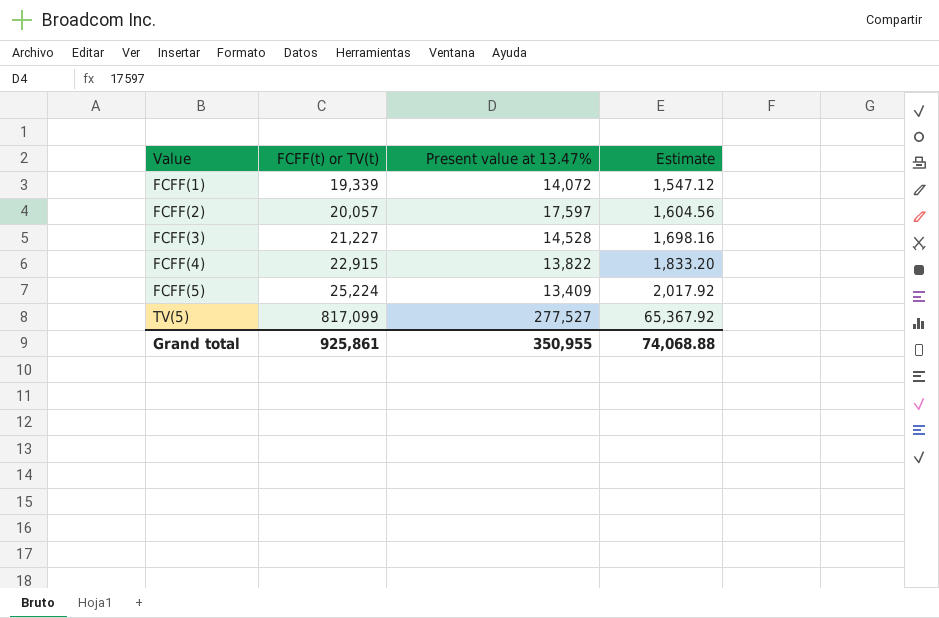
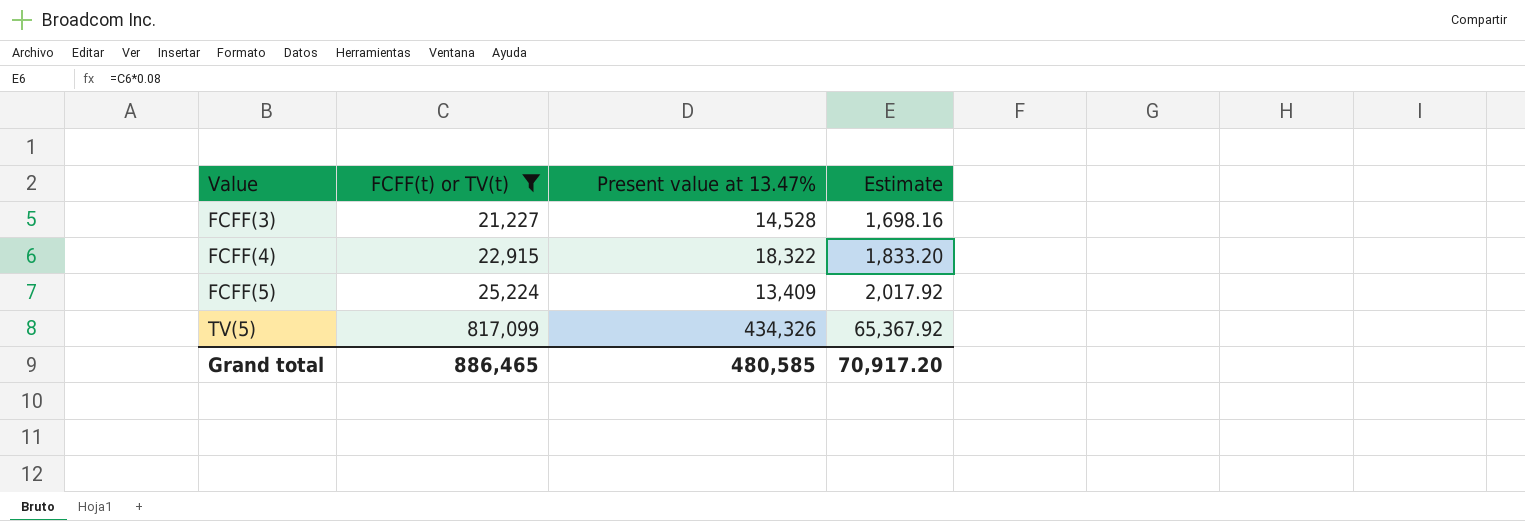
filter: none -> FCFF(t) or TV(t) >= 21,227
FCFF(4) | Present value at 13.47%: 13,822 -> 18,322
TV(5) | Present value at 13.47%: 277,527 -> 434,326
Grand total | FCFF(t) or TV(t): 925,861 -> 886,465
Grand total | Present value at 13.47%: 350,955 -> 480,585
Grand total | Estimate: 74,068.88 -> 70,917.20

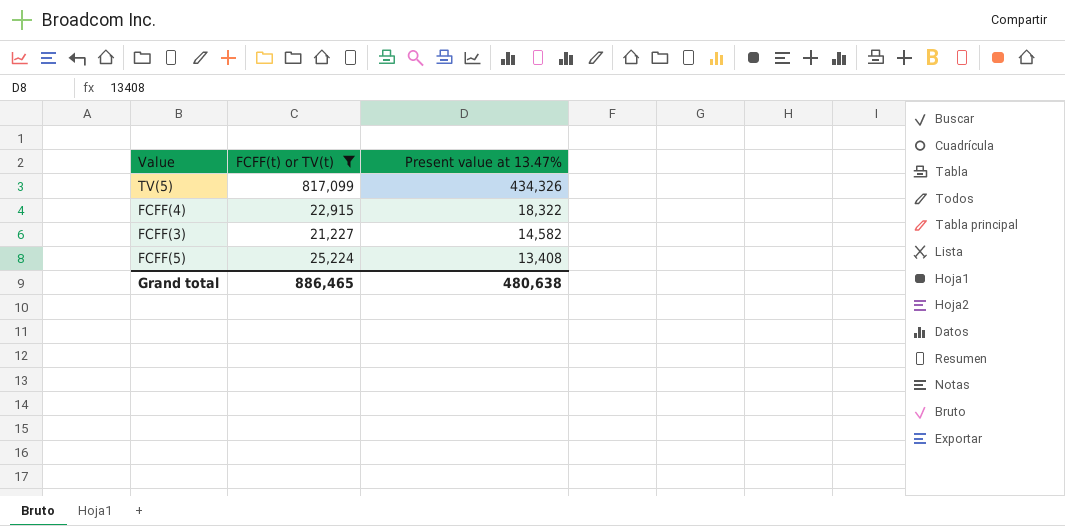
row order: Value ascending -> Present value at 13.47% descending
column Estimate | formula: [FCFF(t) or TV(t)] * 0.08 -> none
FCFF(3) | Present value at 13.47%: 14,528 -> 14,582
FCFF(5) | Present value at 13.47%: 13,409 -> 13,408
Grand total | Present value at 13.47%: 480,585 -> 480,638

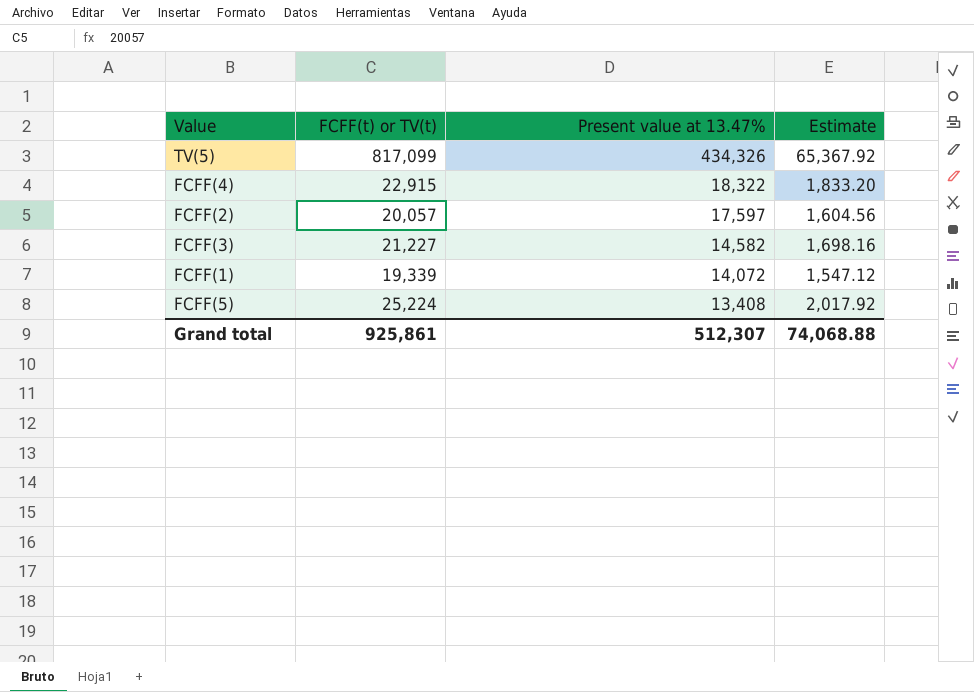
filter: FCFF(t) or TV(t) >= 21,227 -> none
column Estimate | formula: none -> [FCFF(t) or TV(t)] * 0.08
Grand total | FCFF(t) or TV(t): 886,465 -> 925,861
Grand total | Present value at 13.47%: 480,638 -> 512,307

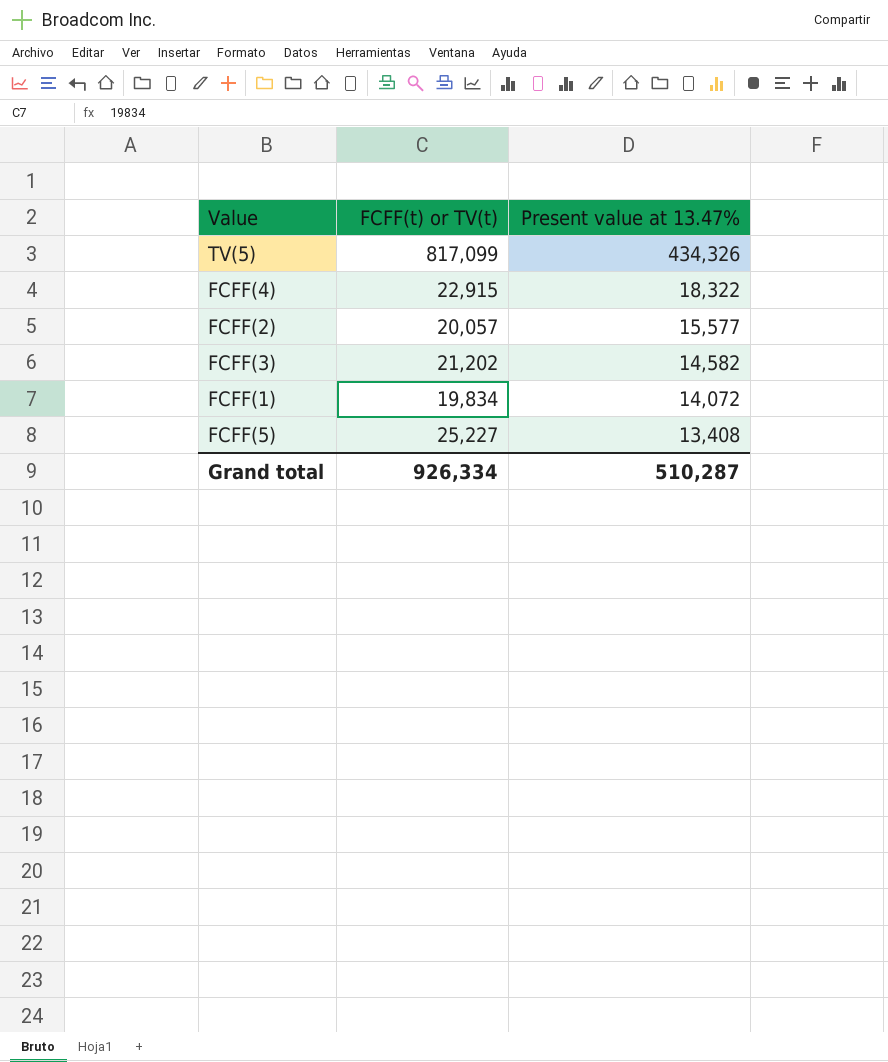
column Estimate | formula: [FCFF(t) or TV(t)] * 0.08 -> none
FCFF(2) | Present value at 13.47%: 17,597 -> 15,577
FCFF(3) | FCFF(t) or TV(t): 21,227 -> 21,202
FCFF(1) | FCFF(t) or TV(t): 19,339 -> 19,834
FCFF(5) | FCFF(t) or TV(t): 25,224 -> 25,227
Grand total | FCFF(t) or TV(t): 925,861 -> 926,334
Grand total | Present value at 13.47%: 512,307 -> 510,287

